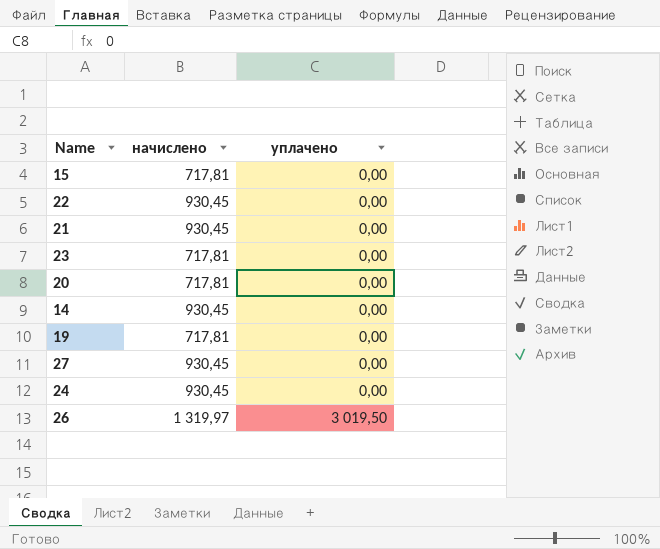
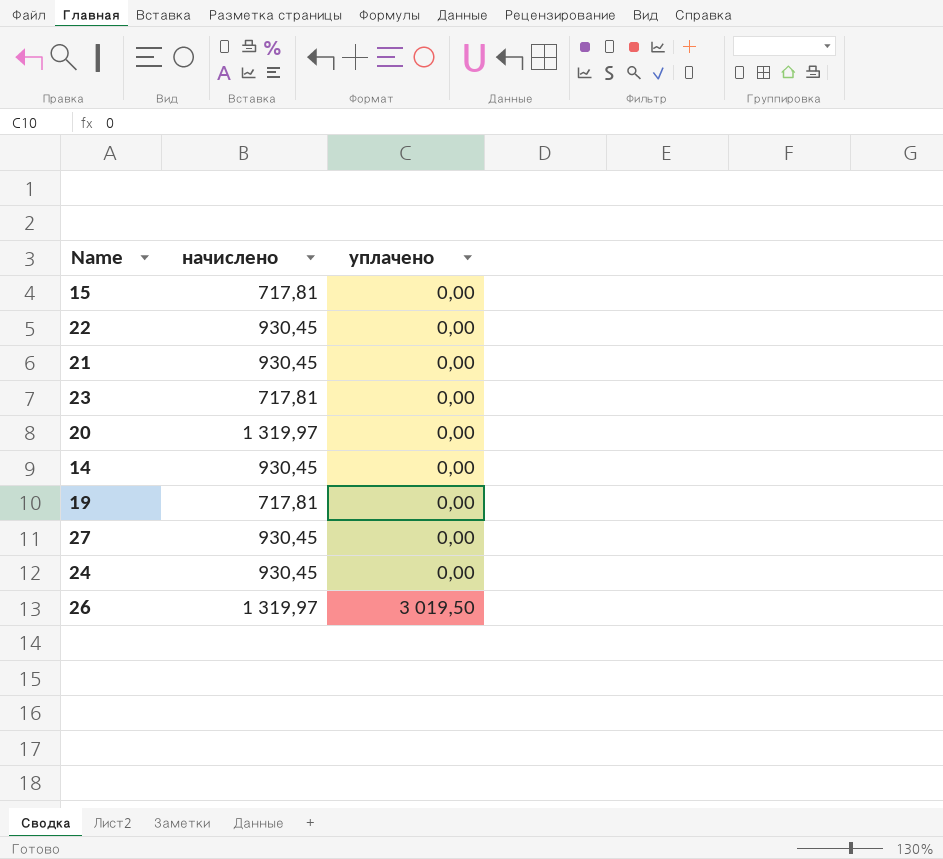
20 | начислено: 717,81 -> 1 319,97

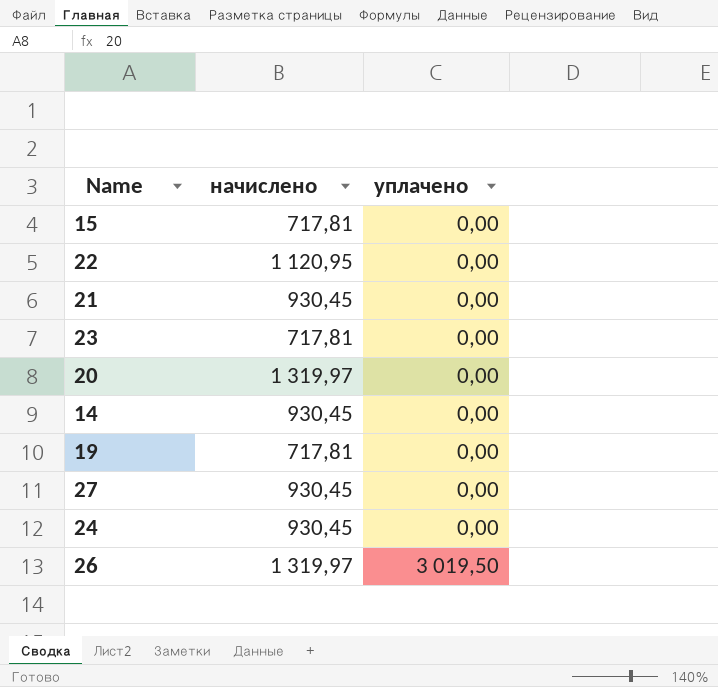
22 | начислено: 930,45 -> 1 120,95

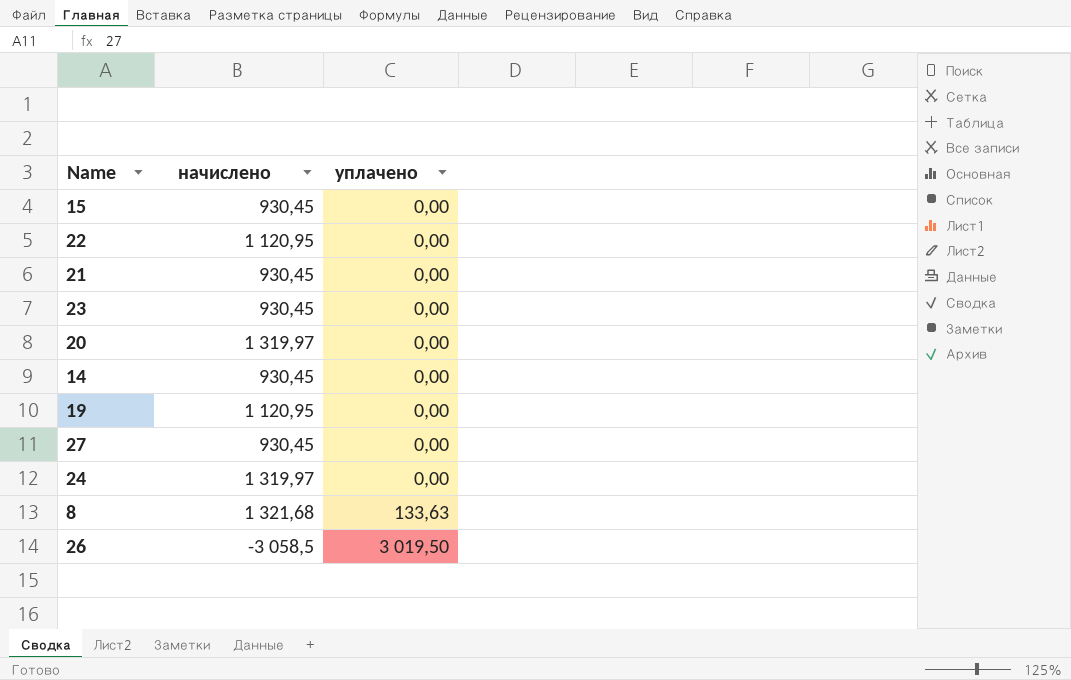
15 | начислено: 717,81 -> 930,45
23 | начислено: 717,81 -> 930,45
19 | начислено: 717,81 -> 1 120,95
24 | начислено: 930,45 -> 1 319,97
row 8: none -> 1 321,68 | 133,63
26 | начислено: 1 319,97 -> -3 058,5

